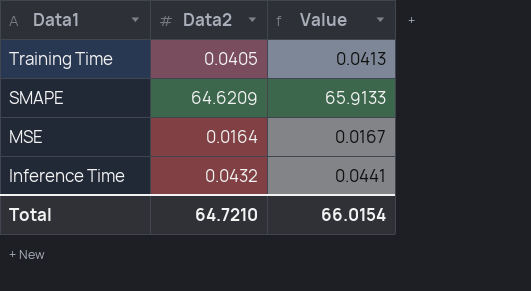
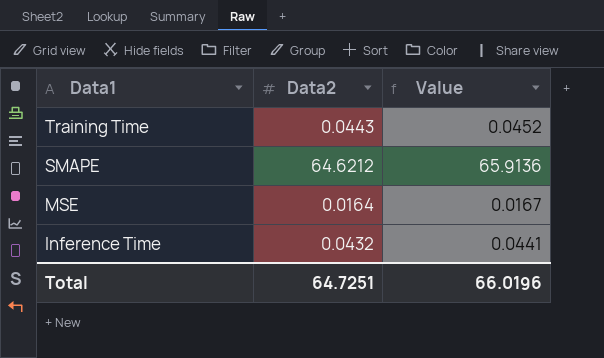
Training Time | Data2: 0.0405 -> 0.0443
Training Time | Value: 0.0413 -> 0.0452
SMAPE | Data2: 64.6209 -> 64.6212
SMAPE | Value: 65.9133 -> 65.9136
Total | Data2: 64.7210 -> 64.7251
Total | Value: 66.0154 -> 66.0196

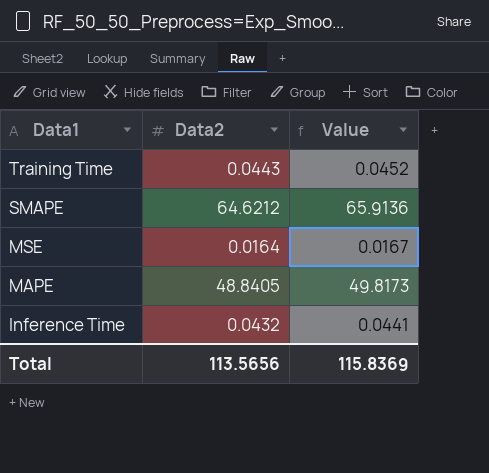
row MAPE: none -> 48.8405 | 49.8173
Total | Data2: 64.7251 -> 113.5656
Total | Value: 66.0196 -> 115.8369

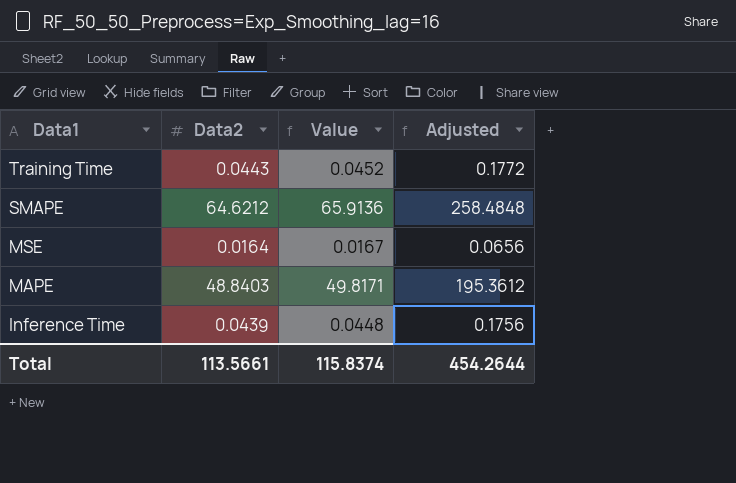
column Adjusted | formula: none -> [Data2] * 4
MAPE | Data2: 48.8405 -> 48.8403
MAPE | Value: 49.8173 -> 49.8171
Inference Time | Data2: 0.0432 -> 0.0439
Inference Time | Value: 0.0441 -> 0.0448
Total | Data2: 113.5656 -> 113.5661
Total | Value: 115.8369 -> 115.8374

